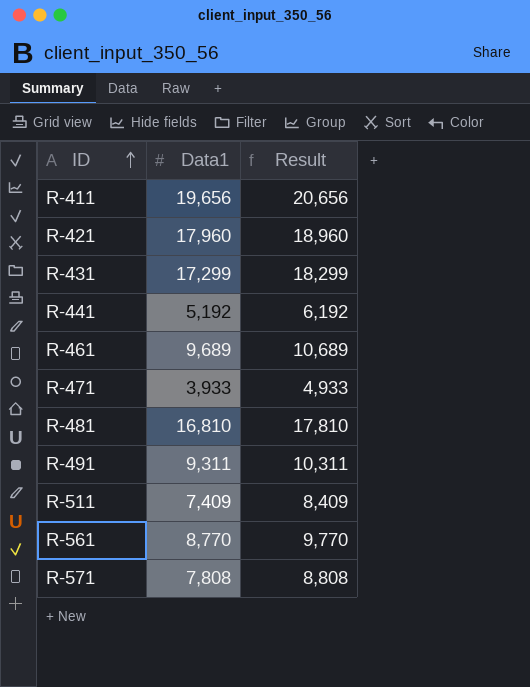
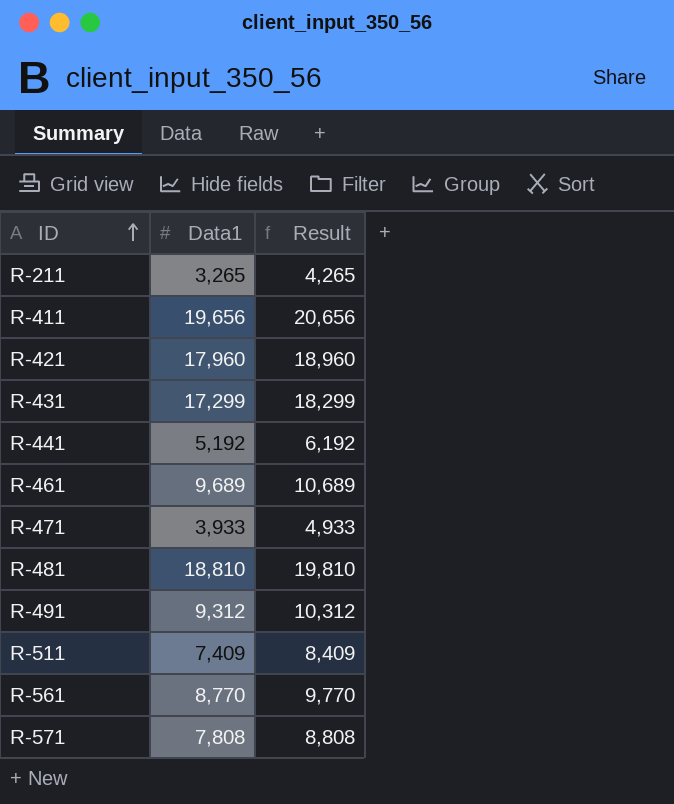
row R-211: none -> 3,265 | 4,265
R-481 | Data1: 16,810 -> 18,810
R-481 | Result: 17,810 -> 19,810
R-491 | Data1: 9,311 -> 9,312
R-491 | Result: 10,311 -> 10,312

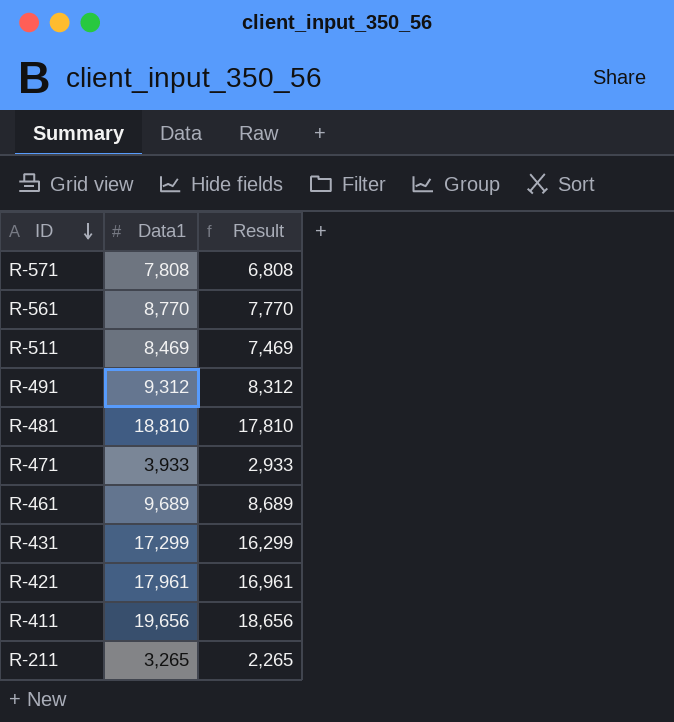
row order: ID ascending -> ID descending
column Result | formula: [Data1] + 1000 -> [Data1] - 1000
row R-441: 5,192 | 6,192 -> none
R-511 | Data1: 7,409 -> 8,469
R-421 | Data1: 17,960 -> 17,961

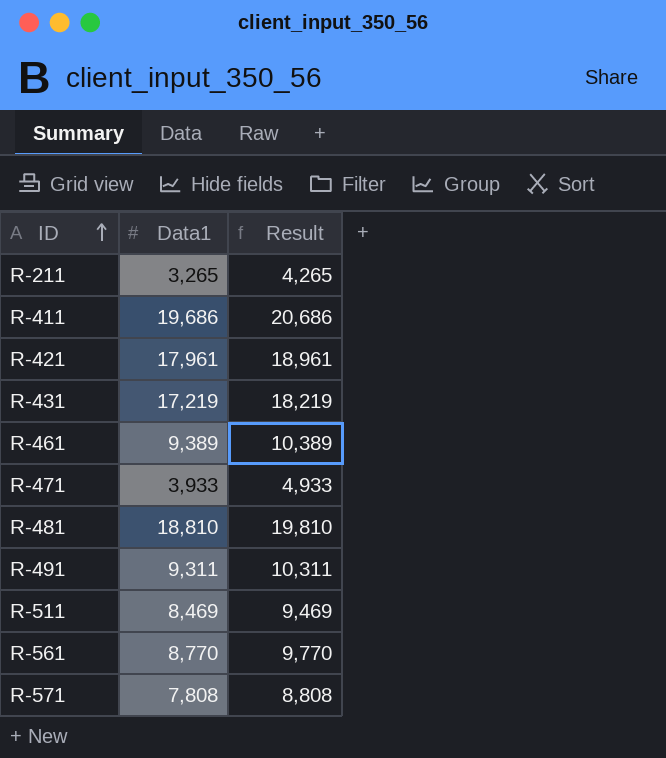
row order: ID descending -> ID ascending
column Result | formula: [Data1] - 1000 -> [Data1] + 1000
R-411 | Data1: 19,656 -> 19,686
R-431 | Data1: 17,299 -> 17,219
R-461 | Data1: 9,689 -> 9,389
R-491 | Data1: 9,312 -> 9,311

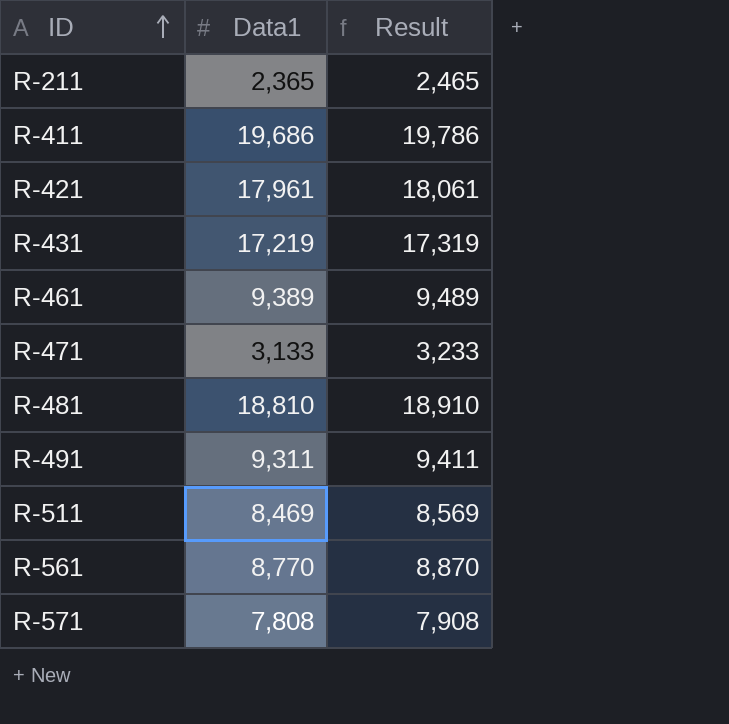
column Result | formula: [Data1] + 1000 -> [Data1] + 100
R-211 | Data1: 3,265 -> 2,365
R-471 | Data1: 3,933 -> 3,133

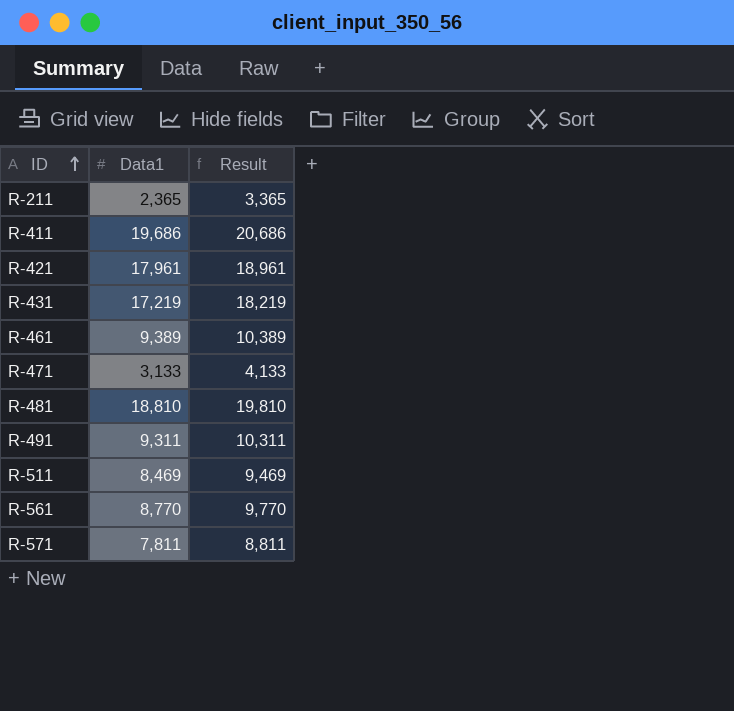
column Result | formula: [Data1] + 100 -> [Data1] + 1000
R-571 | Data1: 7,808 -> 7,811

